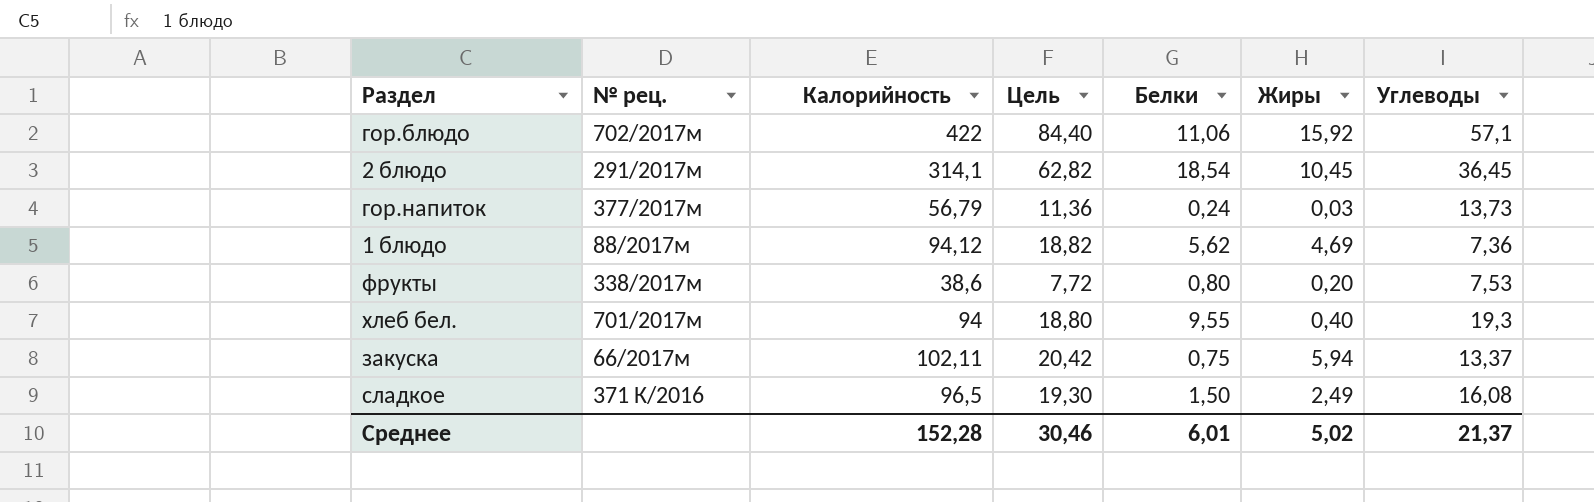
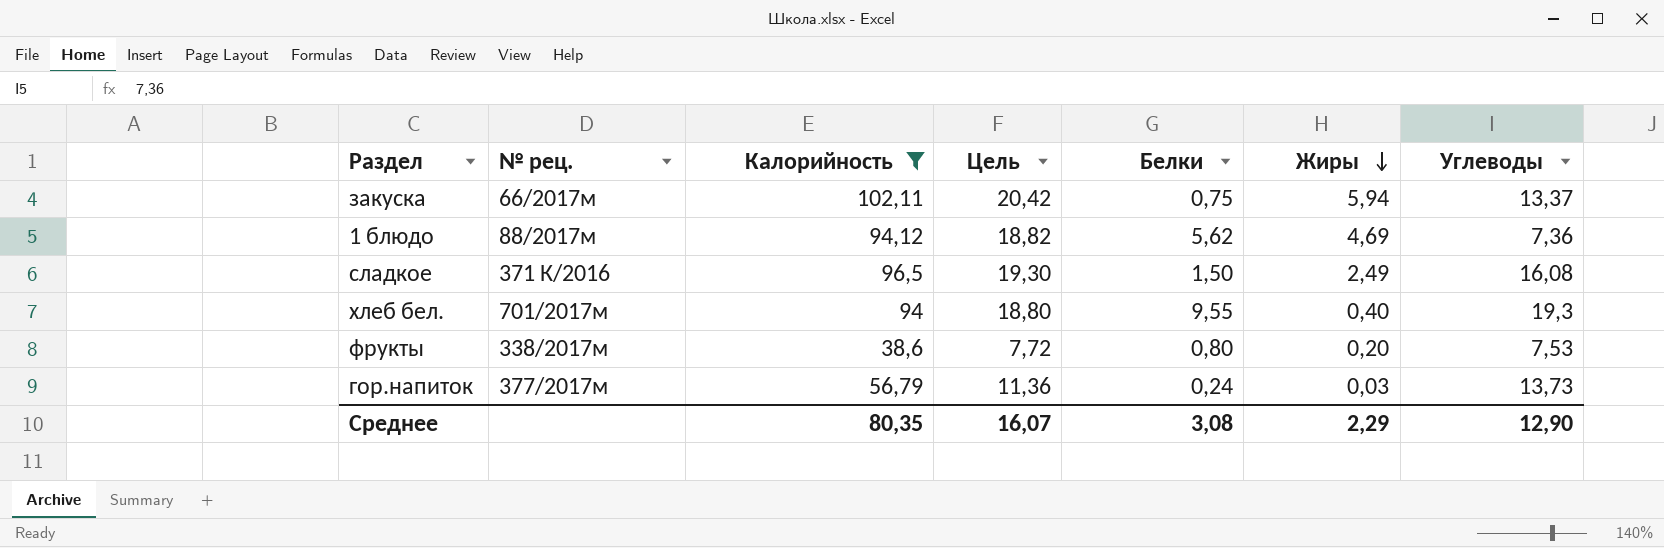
filter: none -> Калорийность <= 102,11
row order: none -> Жиры descending
Среднее | Калорийность: 152,28 -> 80,35
Среднее | Цель: 30,46 -> 16,07
Среднее | Белки: 6,01 -> 3,08
Среднее | Жиры: 5,02 -> 2,29
Среднее | Углеводы: 21,37 -> 12,90

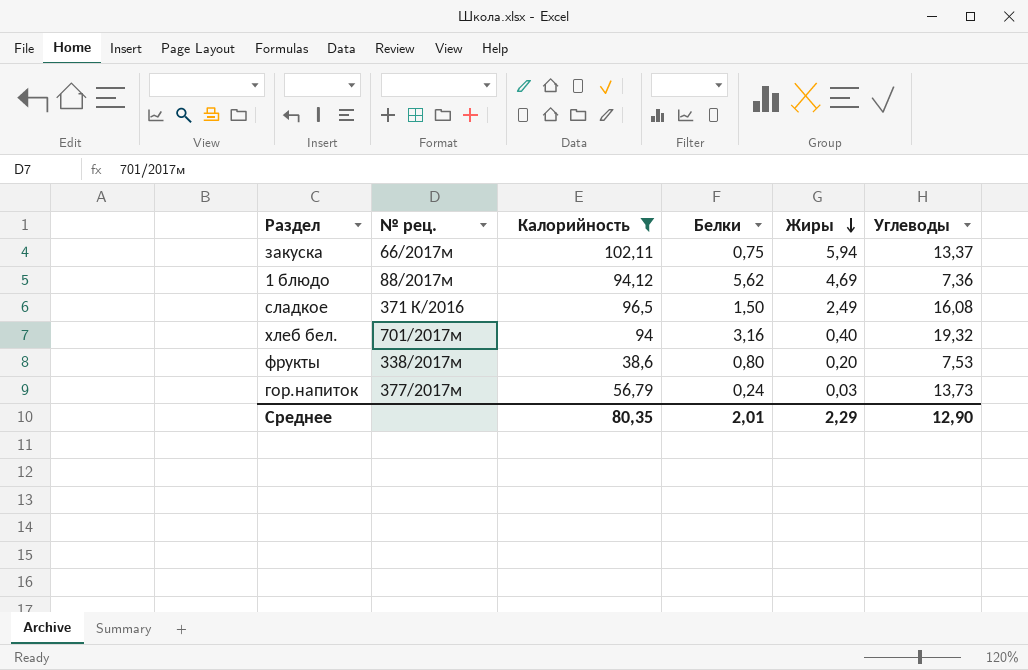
column Цель | formula: [Калорийность] * 0,2 -> none
хлеб бел. | Белки: 9,55 -> 3,16
хлеб бел. | Углеводы: 19,3 -> 19,32
Среднее | Белки: 3,08 -> 2,01

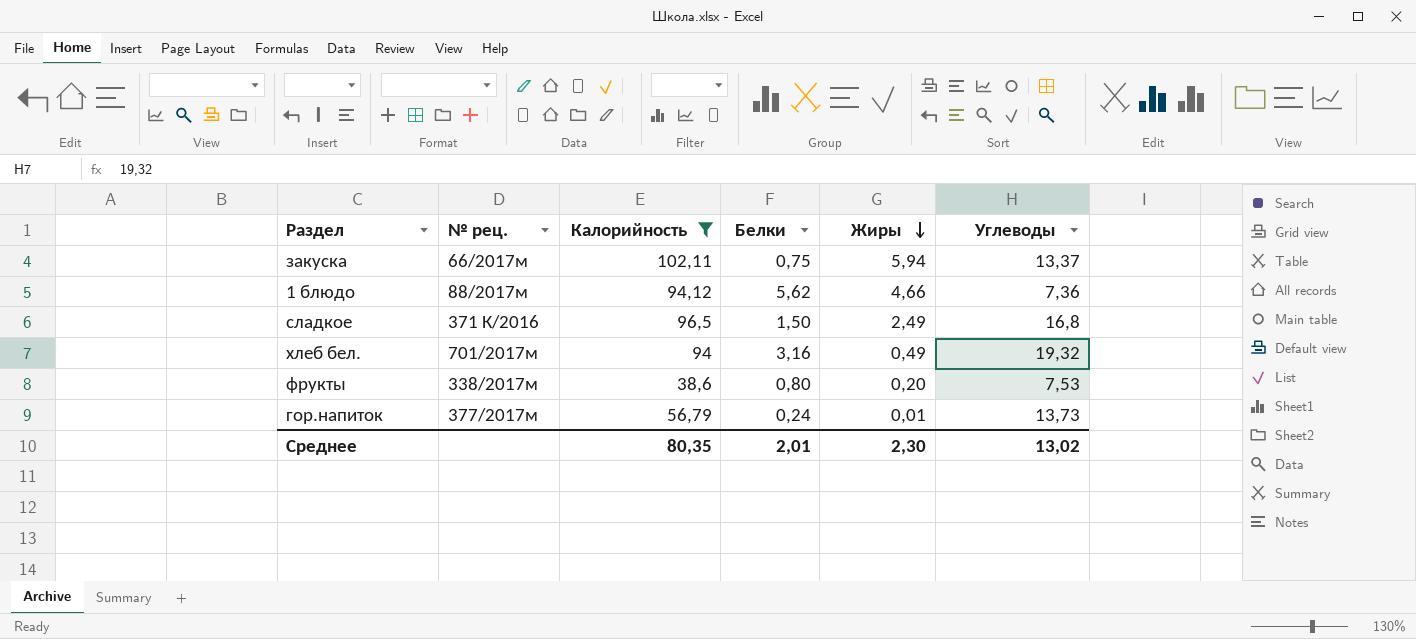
1 блюдо | Жиры: 4,69 -> 4,66
сладкое | Углеводы: 16,08 -> 16,8
хлеб бел. | Жиры: 0,40 -> 0,49
гор.напиток | Жиры: 0,03 -> 0,01
Среднее | Жиры: 2,29 -> 2,30
Среднее | Углеводы: 12,90 -> 13,02

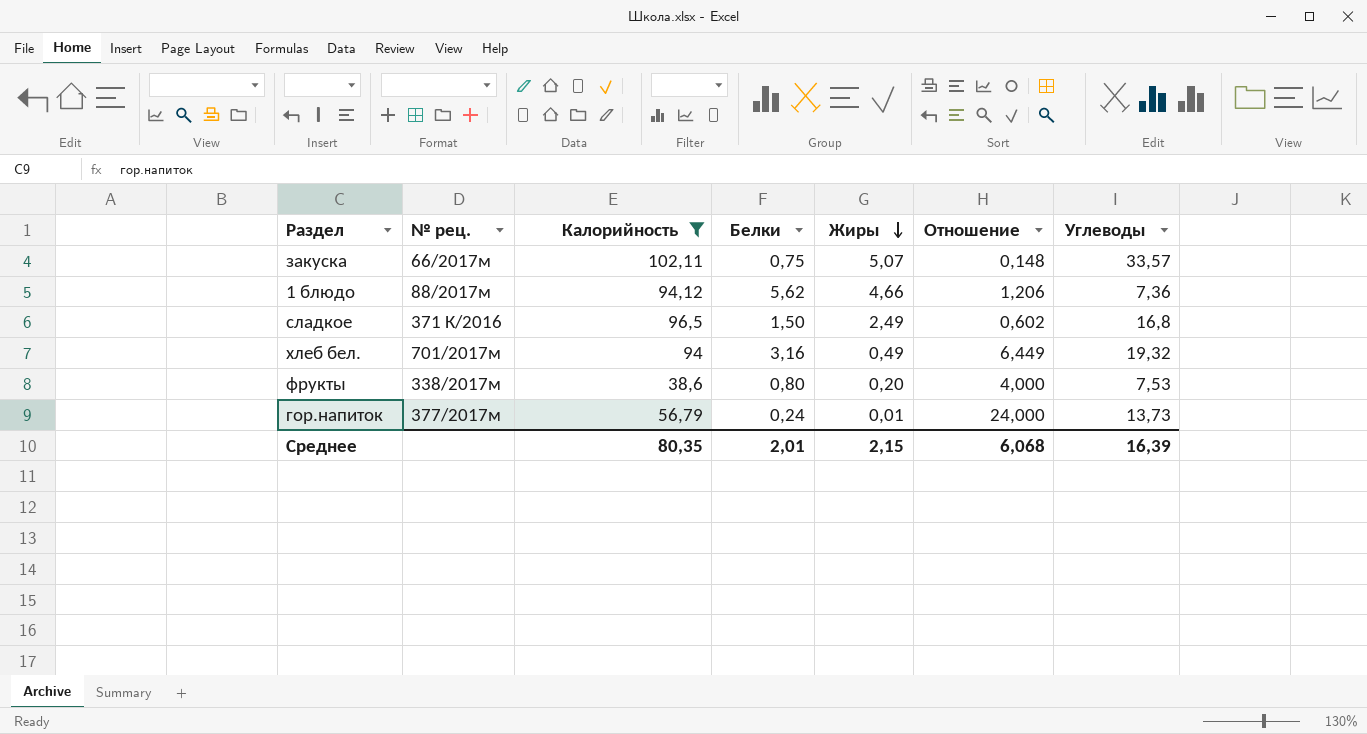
column Отношение | formula: none -> [Белки] / [Жиры]
закуска | Жиры: 5,94 -> 5,07
закуска | Углеводы: 13,37 -> 33,57
Среднее | Жиры: 2,30 -> 2,15
Среднее | Углеводы: 13,02 -> 16,39

